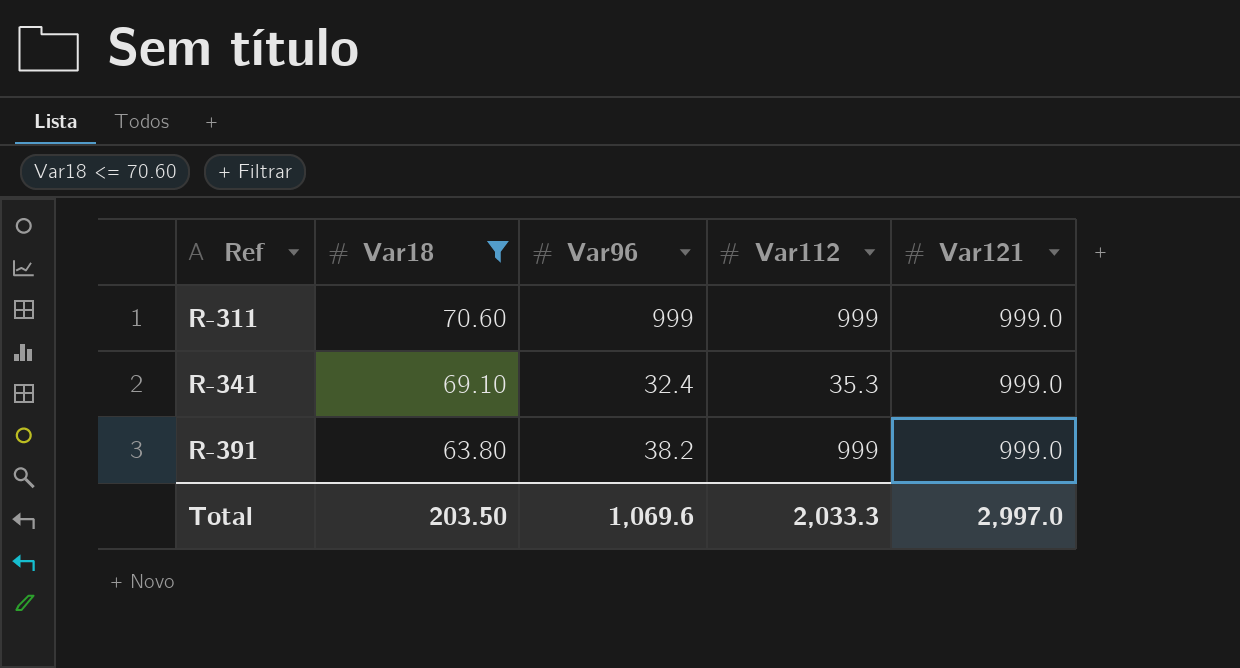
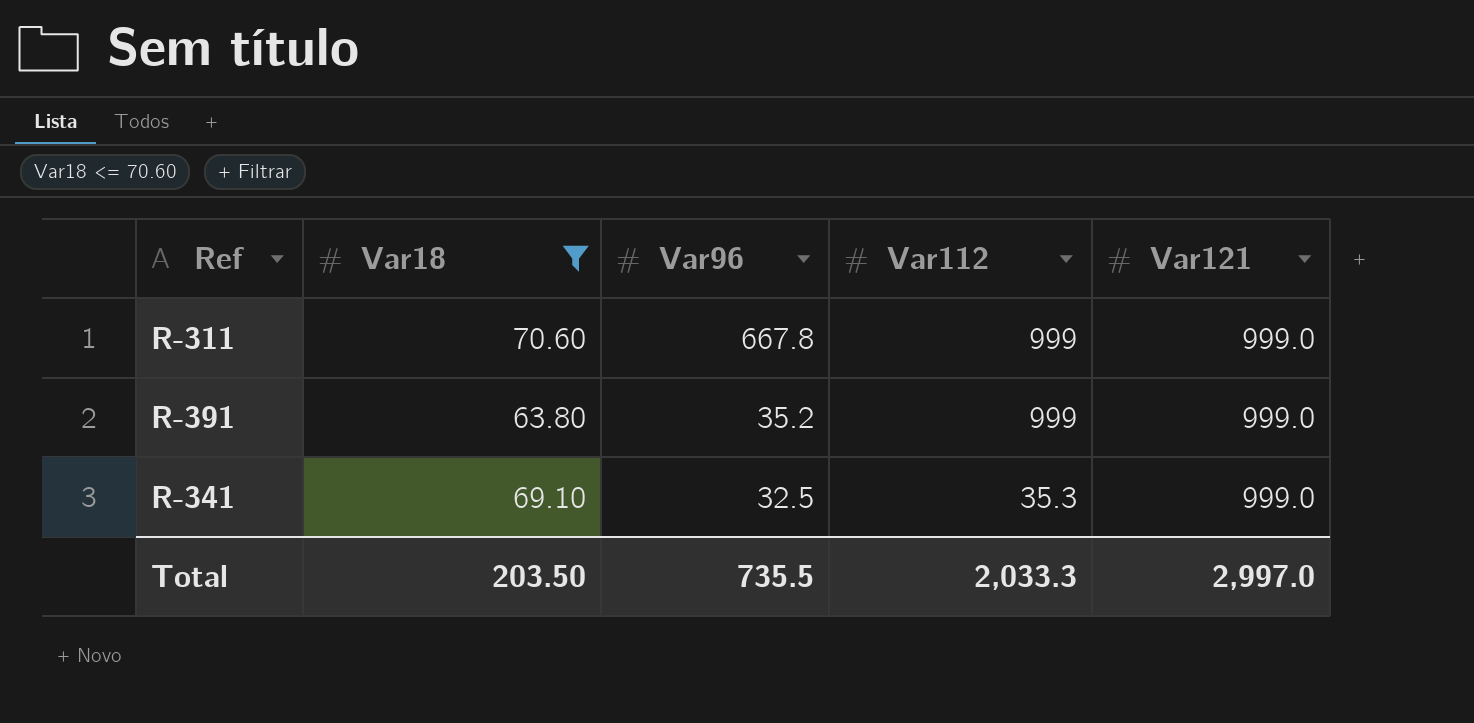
row order: Ref ascending -> Var96 descending
R-311 | Var96: 999 -> 667.8
R-391 | Var96: 38.2 -> 35.2
R-341 | Var96: 32.4 -> 32.5
Total | Var96: 1,069.6 -> 735.5

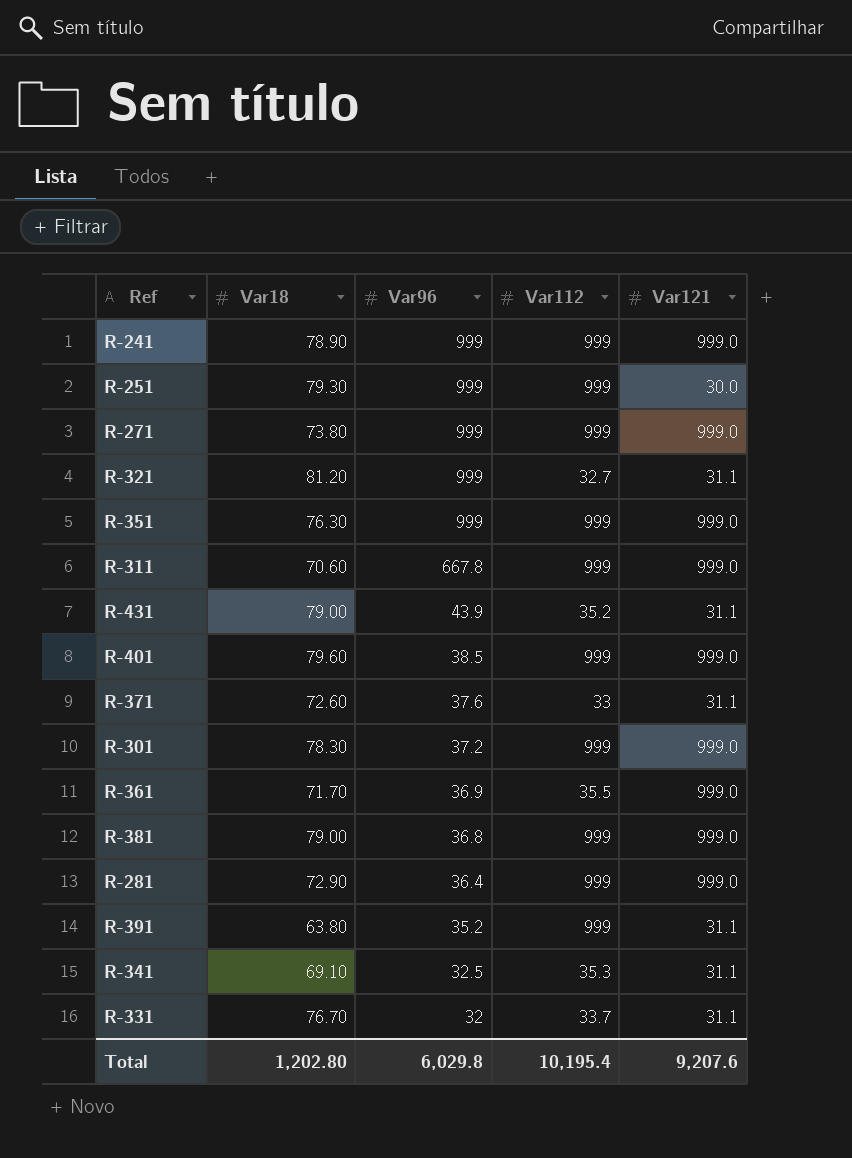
filter: Var18 <= 70.60 -> none
R-391 | Var121: 999.0 -> 31.1
R-341 | Var121: 999.0 -> 31.1
Total | Var18: 203.50 -> 1,202.80
Total | Var96: 735.5 -> 6,029.8
Total | Var112: 2,033.3 -> 10,195.4
Total | Var121: 2,997.0 -> 9,207.6

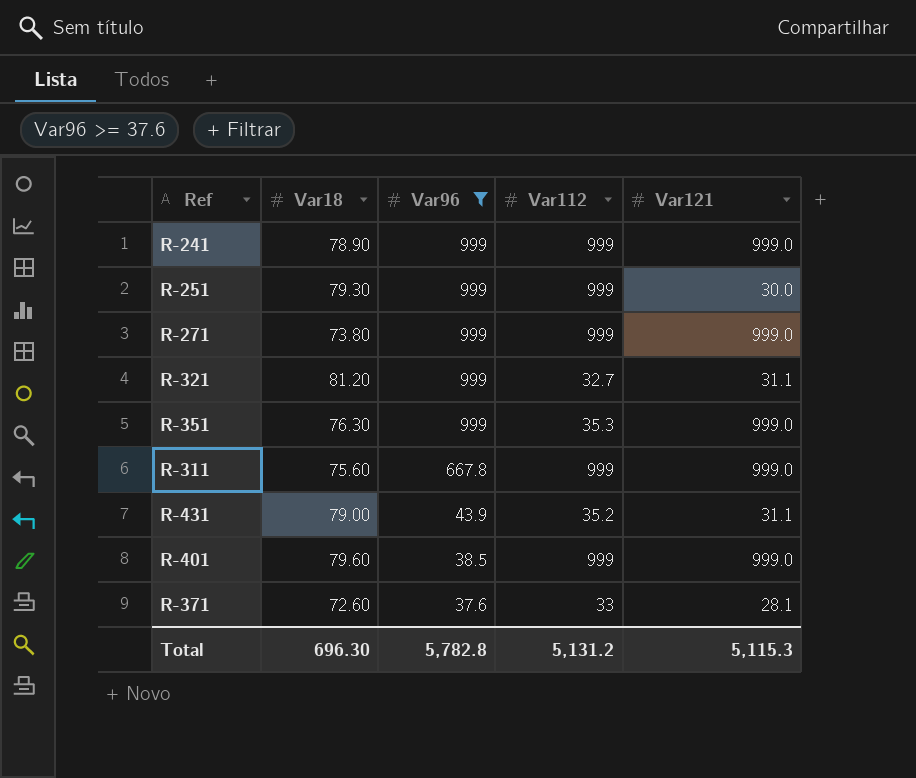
filter: none -> Var96 >= 37.6
R-351 | Var112: 999 -> 35.3
R-311 | Var18: 70.60 -> 75.60
R-371 | Var121: 31.1 -> 28.1
Total | Var18: 1,202.80 -> 696.30
Total | Var96: 6,029.8 -> 5,782.8
Total | Var112: 10,195.4 -> 5,131.2
Total | Var121: 9,207.6 -> 5,115.3

